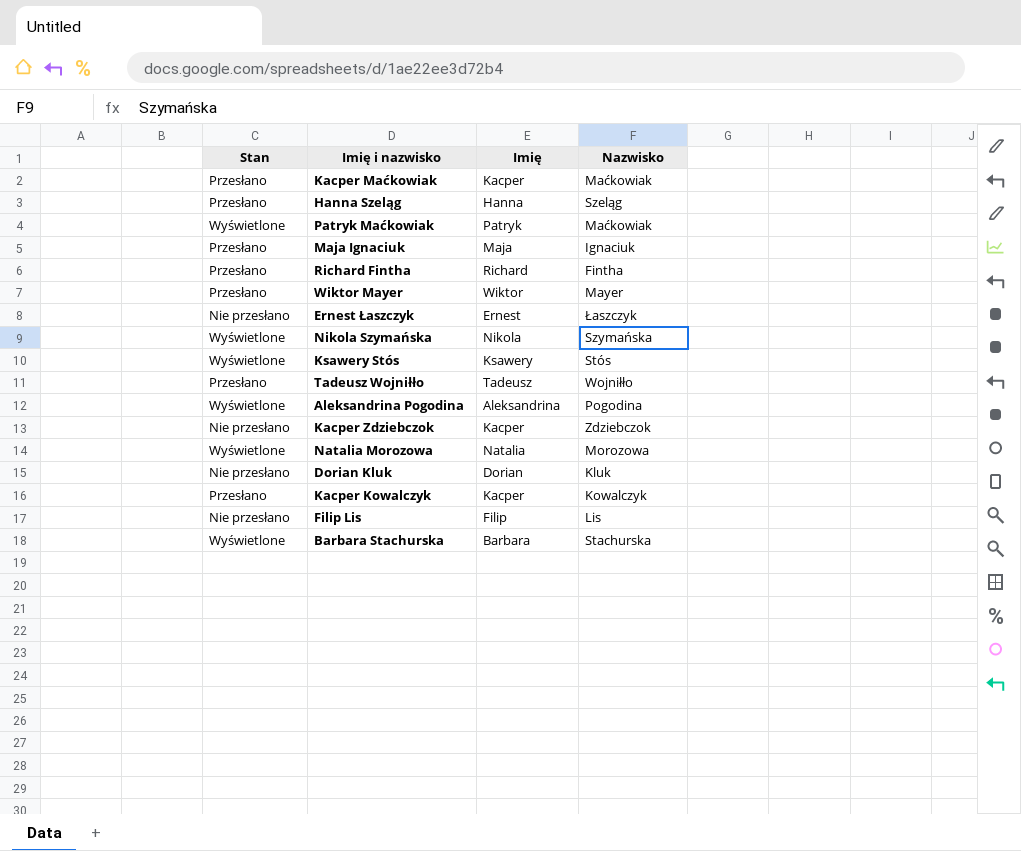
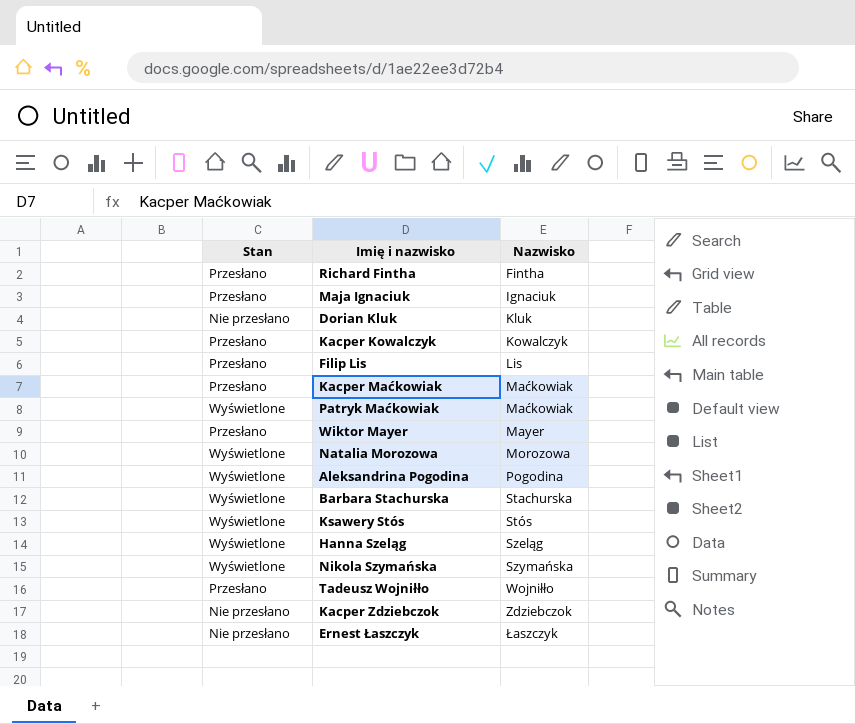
row order: none -> Nazwisko ascending
column Imię | position: 3 -> none
Filip Lis | Stan: Nie przesłano -> Przesłano
Hanna Szeląg | Stan: Przesłano -> Wyświetlone

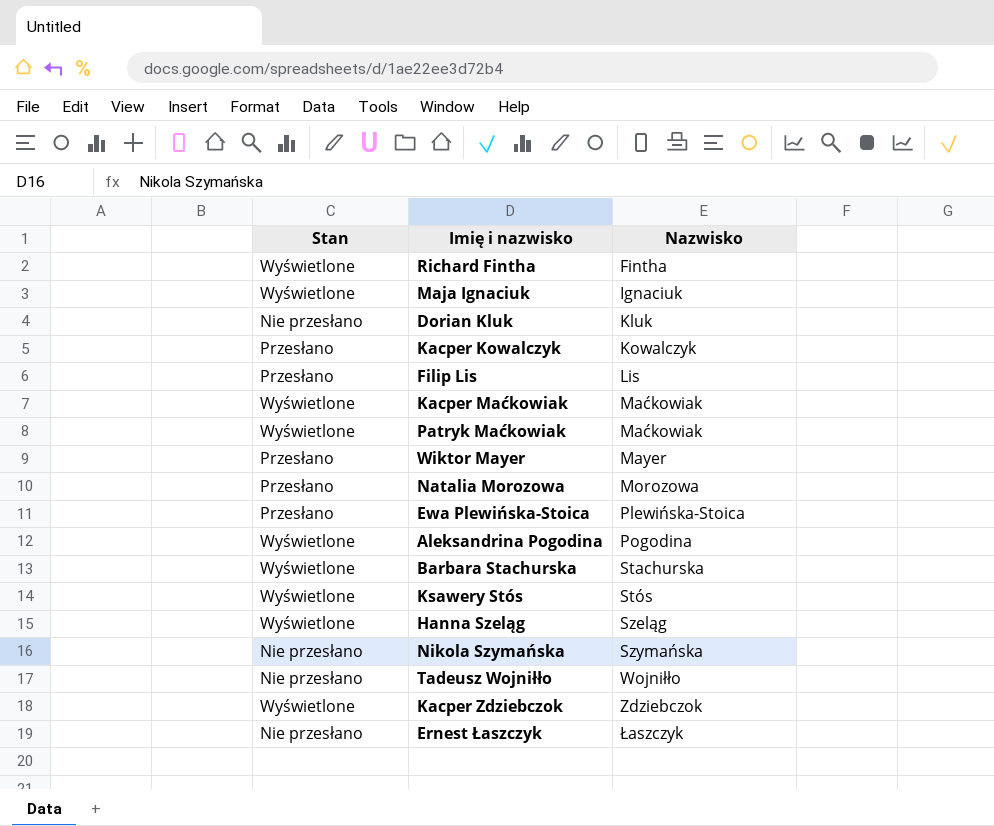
Richard Fintha | Stan: Przesłano -> Wyświetlone
Maja Ignaciuk | Stan: Przesłano -> Wyświetlone
Kacper Maćkowiak | Stan: Przesłano -> Wyświetlone
Natalia Morozowa | Stan: Wyświetlone -> Przesłano
row Ewa Plewińska-Stoica: none -> Przesłano | Plewińska-Stoica
Nikola Szymańska | Stan: Wyświetlone -> Nie przesłano
Tadeusz Wojniłło | Stan: Przesłano -> Nie przesłano
Kacper Zdziebczok | Stan: Nie przesłano -> Wyświetlone

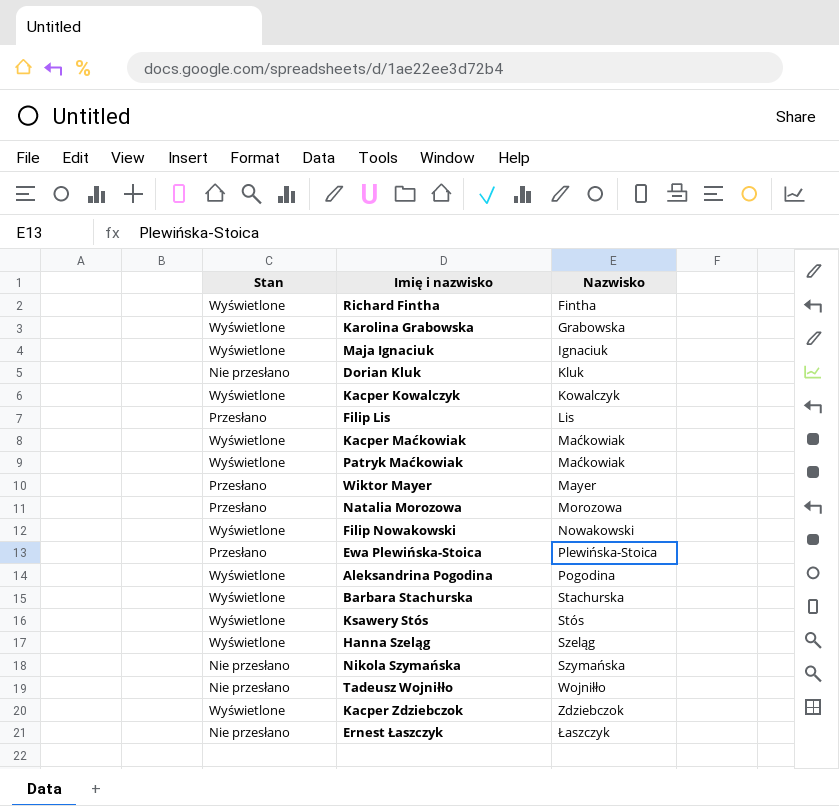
row Karolina Grabowska: none -> Wyświetlone | Grabowska
Kacper Kowalczyk | Stan: Przesłano -> Wyświetlone
row Filip Nowakowski: none -> Wyświetlone | Nowakowski

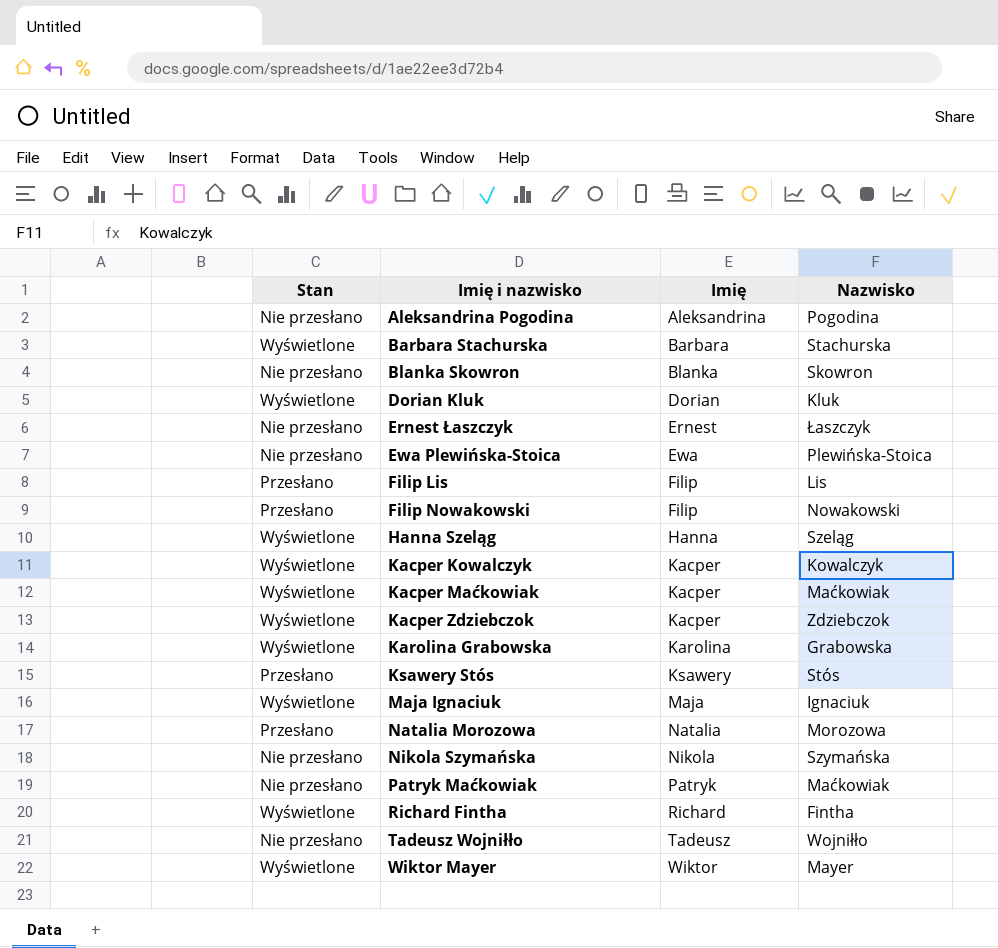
row order: Nazwisko ascending -> Imię i nazwisko ascending
column Imię | position: none -> 3
Aleksandrina Pogodina | Stan: Wyświetlone -> Nie przesłano
row Blanka Skowron: none -> Nie przesłano | Blanka | Skowron
Dorian Kluk | Stan: Nie przesłano -> Wyświetlone
Ewa Plewińska-Stoica | Stan: Przesłano -> Nie przesłano
Filip Nowakowski | Stan: Wyświetlone -> Przesłano
Ksawery Stós | Stan: Wyświetlone -> Przesłano
Patryk Maćkowiak | Stan: Wyświetlone -> Nie przesłano
Wiktor Mayer | Stan: Przesłano -> Wyświetlone

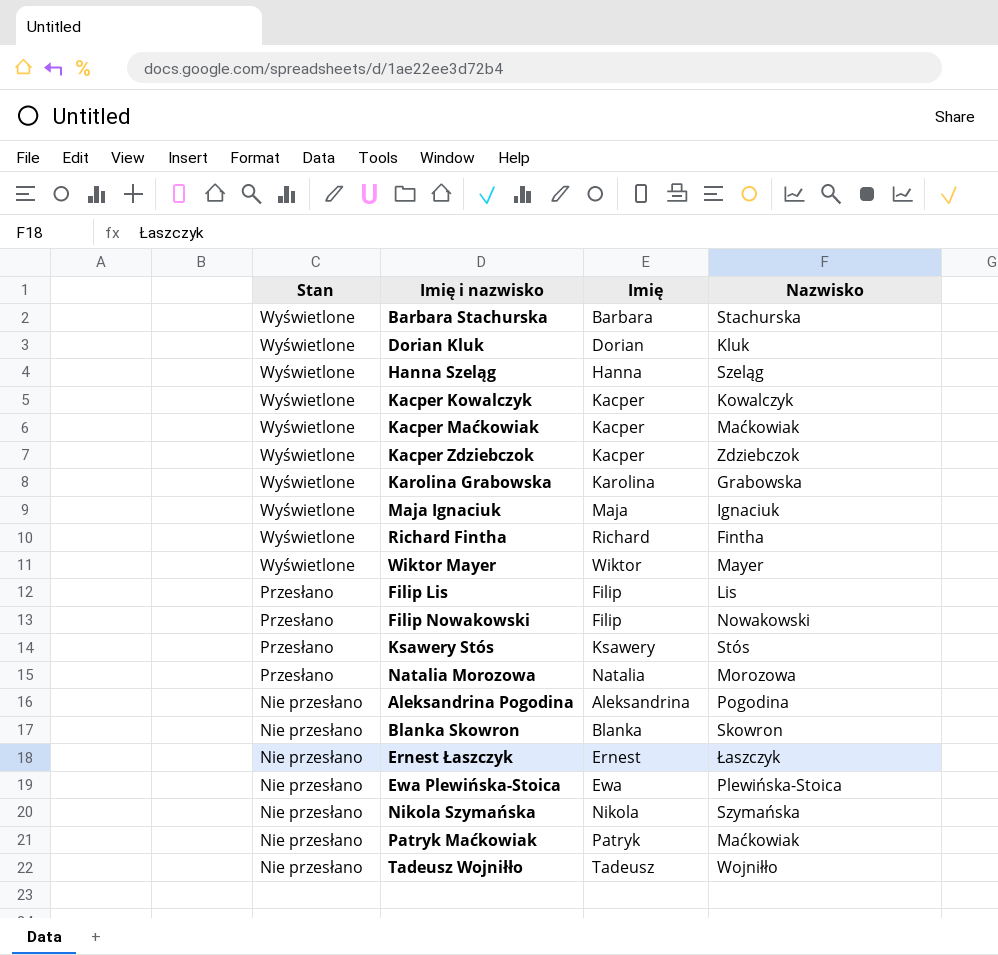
row order: Imię i nazwisko ascending -> Stan descending

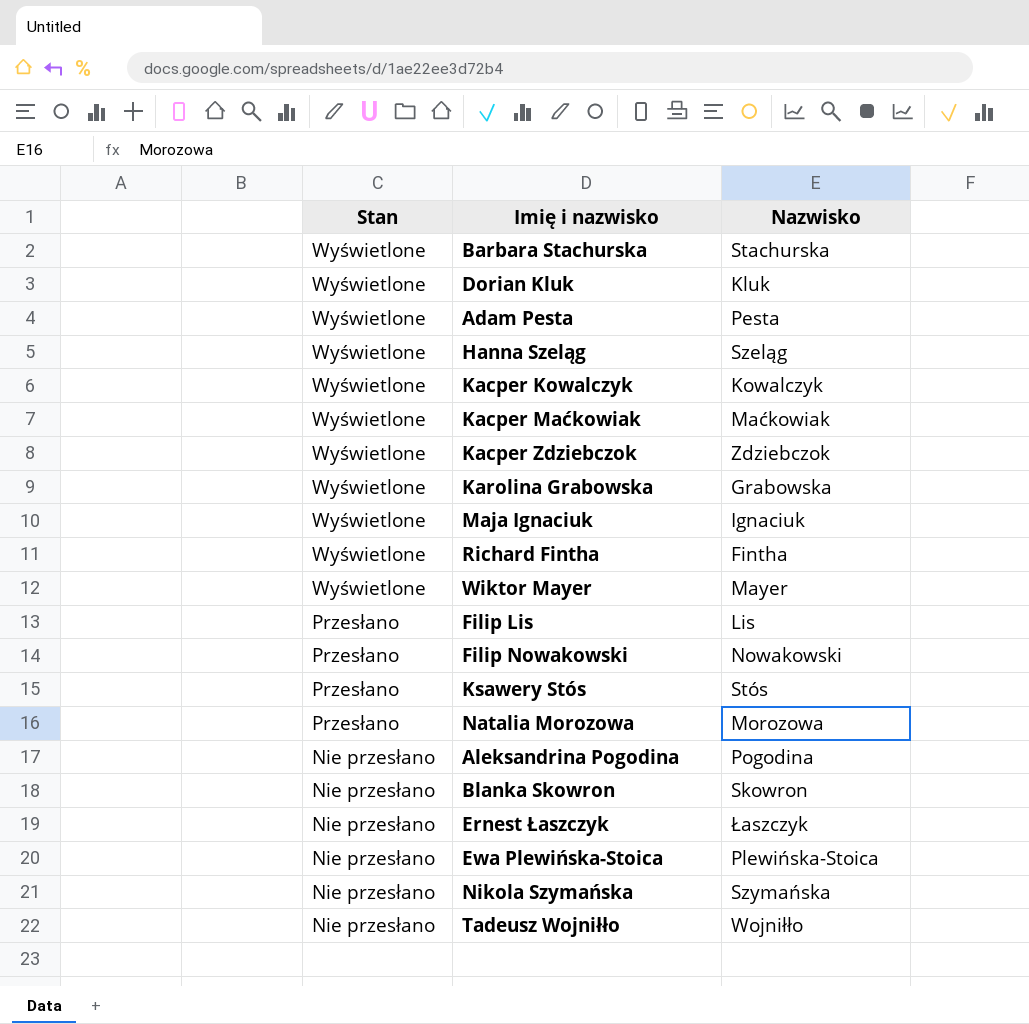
column Imię | position: 3 -> none
row Patryk Maćkowiak: Nie przesłano | Patryk | Maćkowiak -> none
row Adam Pesta: none -> Wyświetlone | Pesta

